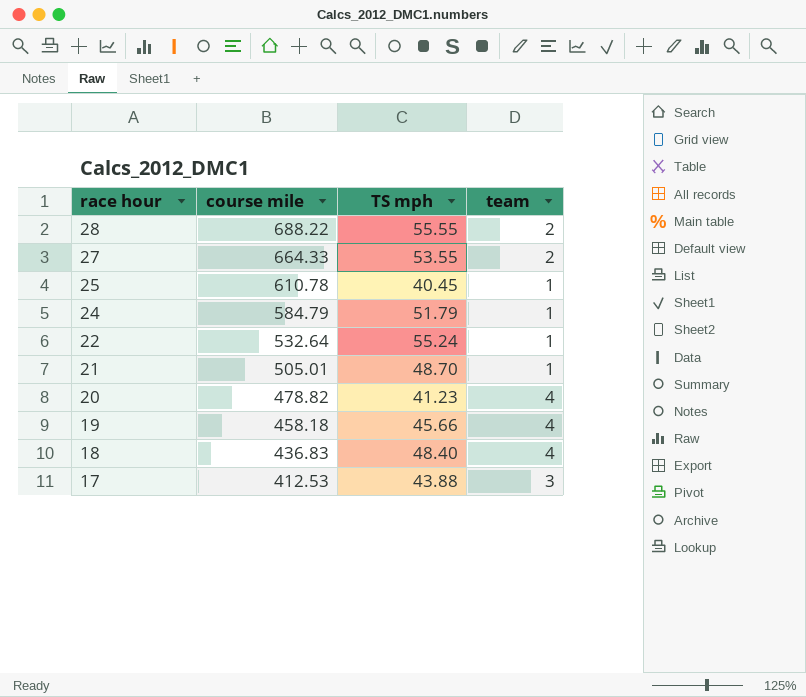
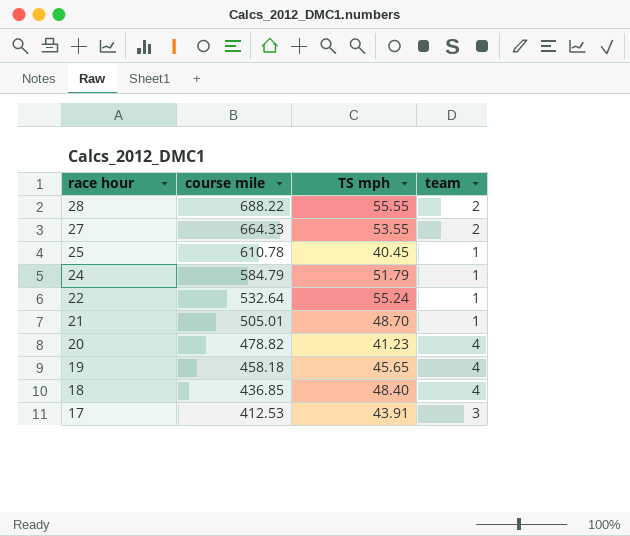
19 | TS mph: 45.66 -> 45.65
18 | course mile: 436.83 -> 436.85
17 | TS mph: 43.88 -> 43.91

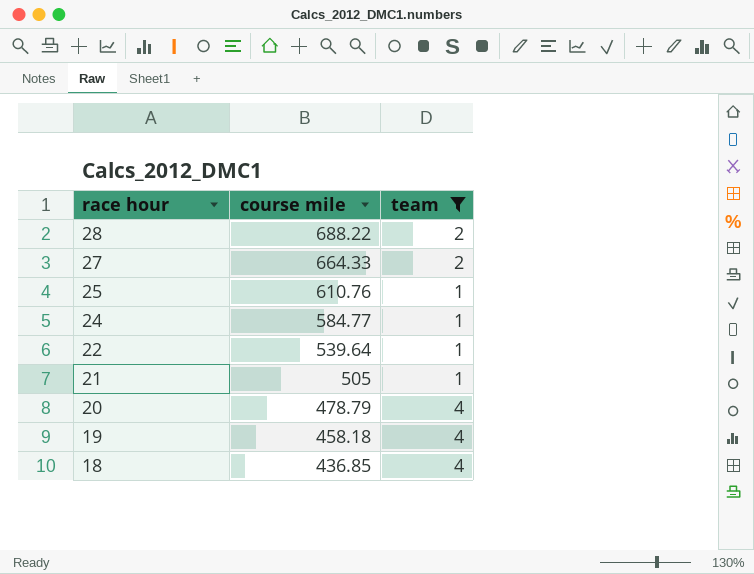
filter: none -> team != 3
column TS mph | position: 3 -> none
25 | course mile: 610.78 -> 610.76
24 | course mile: 584.79 -> 584.77
22 | course mile: 532.64 -> 539.64
21 | course mile: 505.01 -> 505
20 | course mile: 478.82 -> 478.79

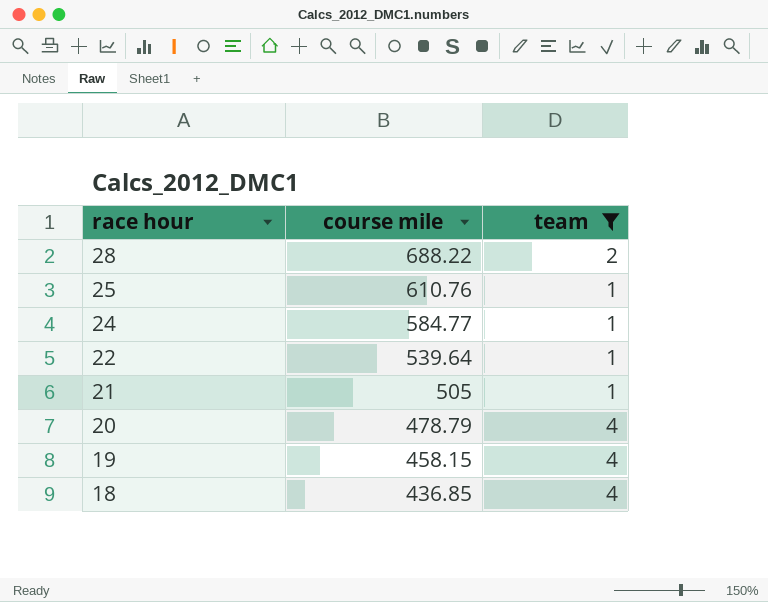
row 27: 664.33 | 2 -> none
19 | course mile: 458.18 -> 458.15

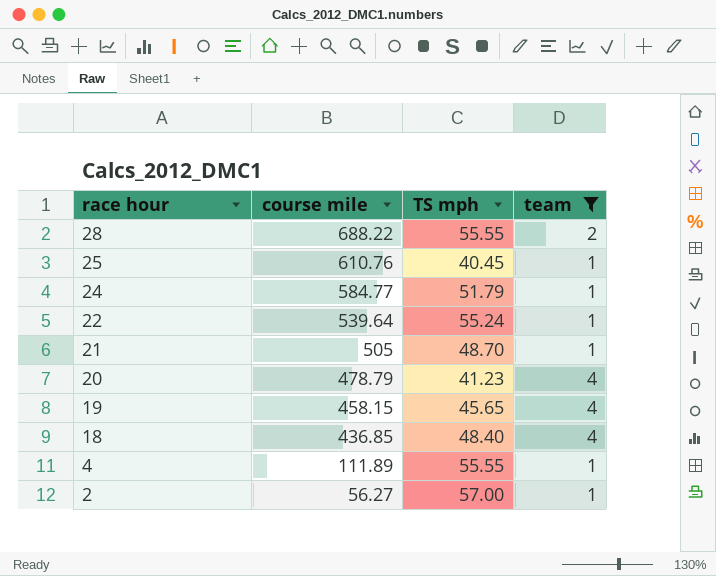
column TS mph | position: none -> 3
row 4: none -> 111.89 | 55.55 | 1
row 2: none -> 56.27 | 57.00 | 1

